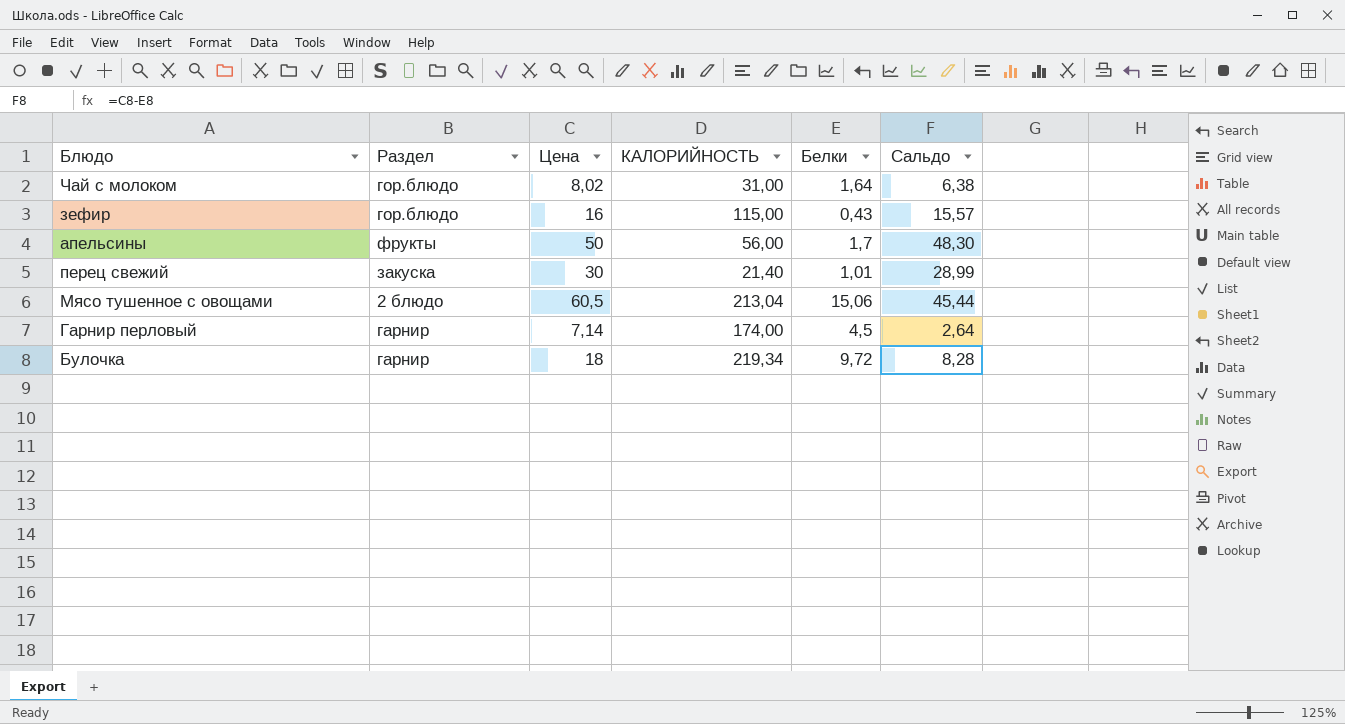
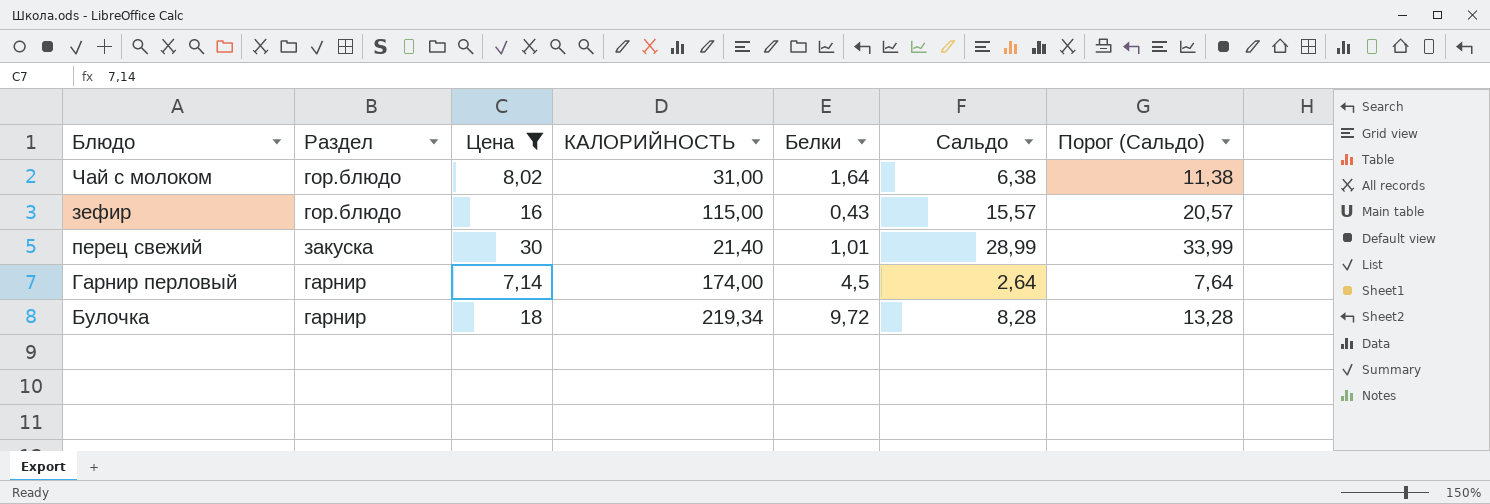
filter: none -> Цена <= 30
column Порог (Сальдо) | formula: none -> [Сальдо] + 5

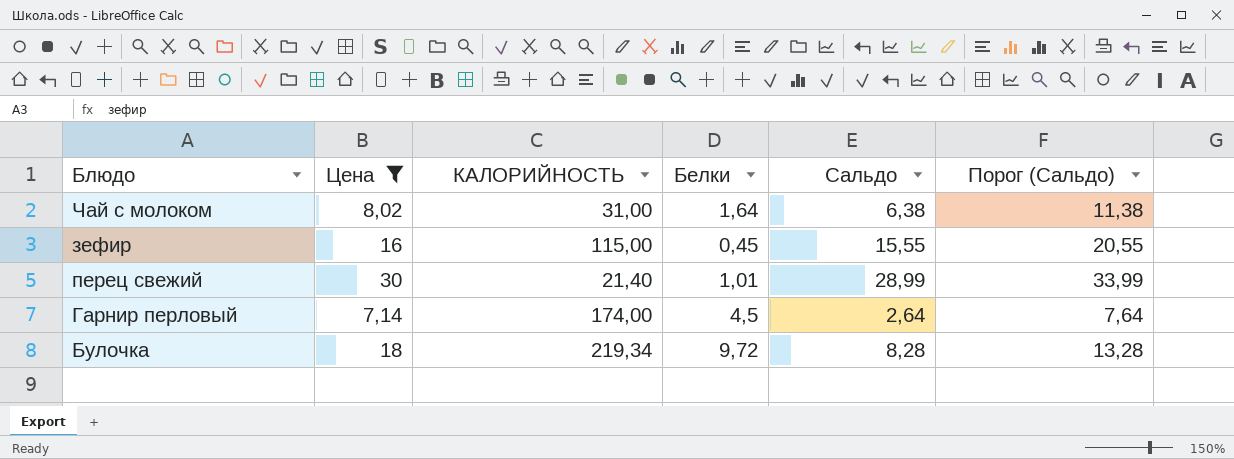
column Раздел | position: 2 -> none
зефир | Белки: 0,43 -> 0,45
зефир | Сальдо: 15,57 -> 15,55
зефир | Порог (Сальдо): 20,57 -> 20,55

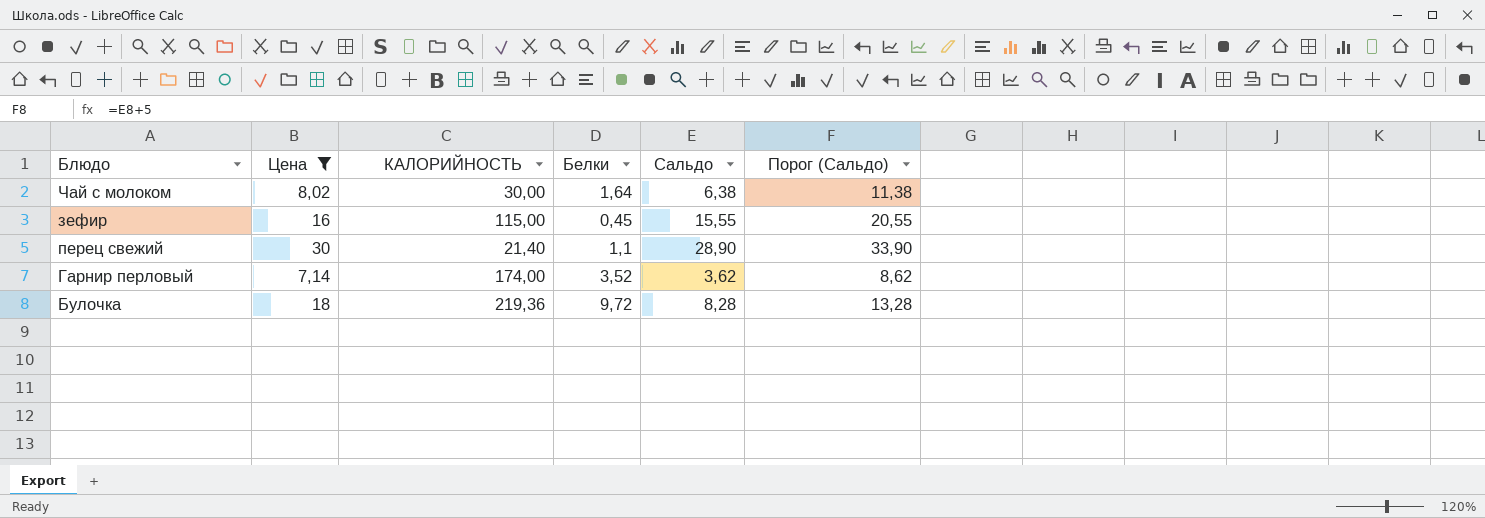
Чай с молоком | КАЛОРИЙНОСТЬ: 31,00 -> 30,00
перец свежий | Белки: 1,01 -> 1,1
перец свежий | Сальдо: 28,99 -> 28,90
перец свежий | Порог (Сальдо): 33,99 -> 33,90
Гарнир перловый | Белки: 4,5 -> 3,52
Гарнир перловый | Сальдо: 2,64 -> 3,62
Гарнир перловый | Порог (Сальдо): 7,64 -> 8,62
Булочка | КАЛОРИЙНОСТЬ: 219,34 -> 219,36

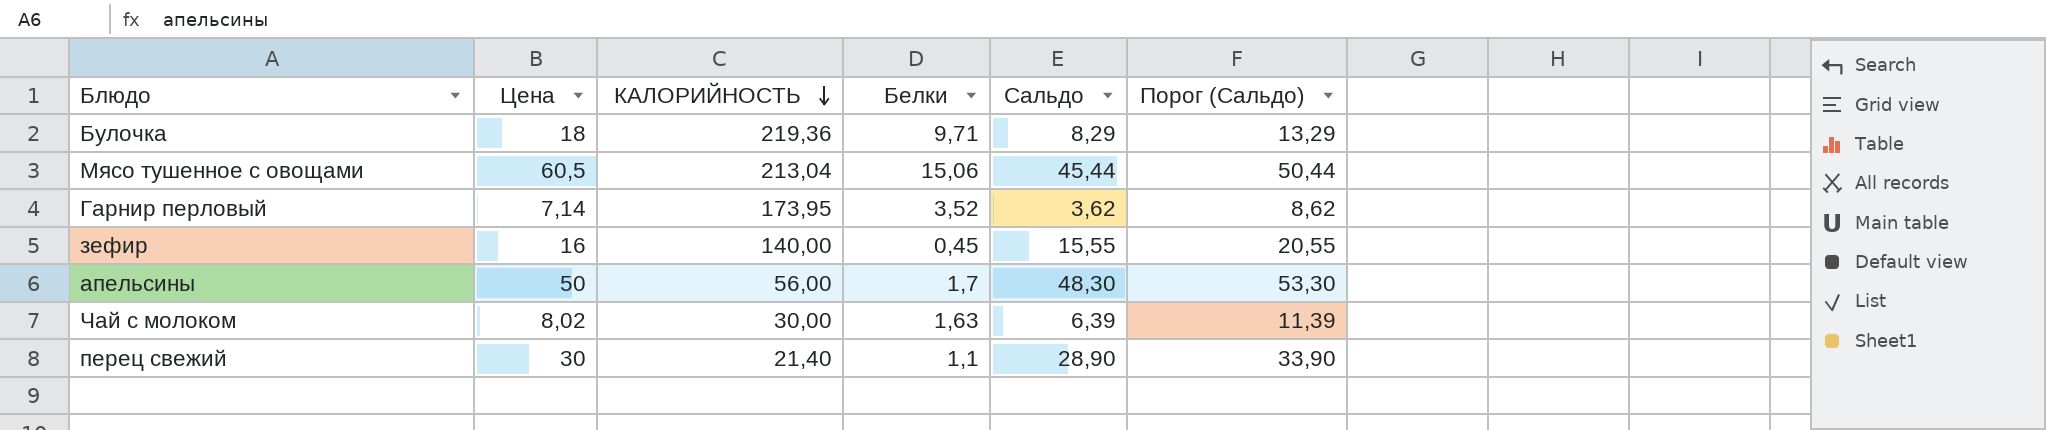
filter: Цена <= 30 -> none
row order: none -> КАЛОРИЙНОСТЬ descending
Булочка | Белки: 9,72 -> 9,71
Булочка | Сальдо: 8,28 -> 8,29
Булочка | Порог (Сальдо): 13,28 -> 13,29
Гарнир перловый | КАЛОРИЙНОСТЬ: 174,00 -> 173,95
зефир | КАЛОРИЙНОСТЬ: 115,00 -> 140,00
Чай с молоком | Белки: 1,64 -> 1,63
Чай с молоком | Сальдо: 6,38 -> 6,39
Чай с молоком | Порог (Сальдо): 11,38 -> 11,39

